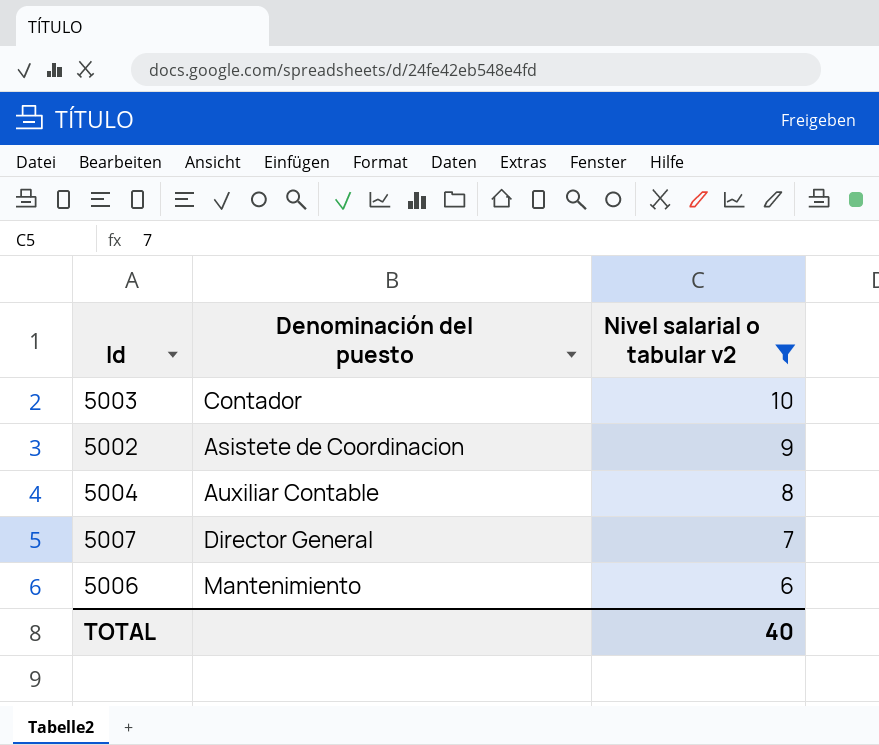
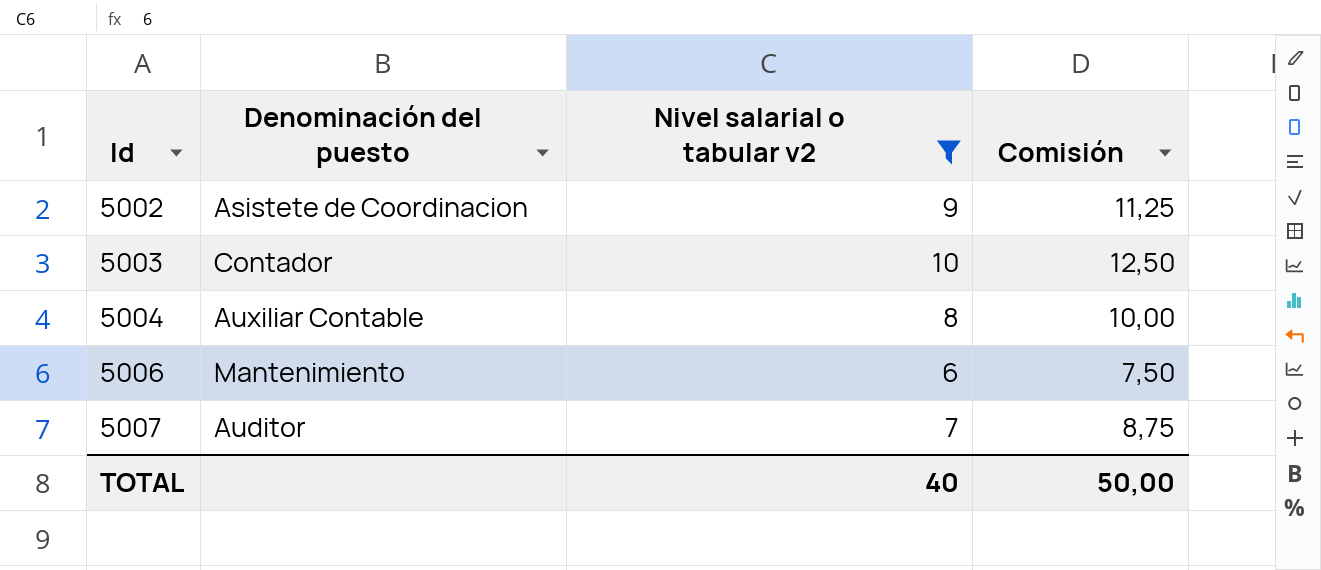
row order: Nivel salarial o tabular v2 descending -> Id ascending
column Comisión | formula: none -> [Nivel salarial o tabular v2] * 1,25
5007 | Denominación del puesto: Director General -> Auditor

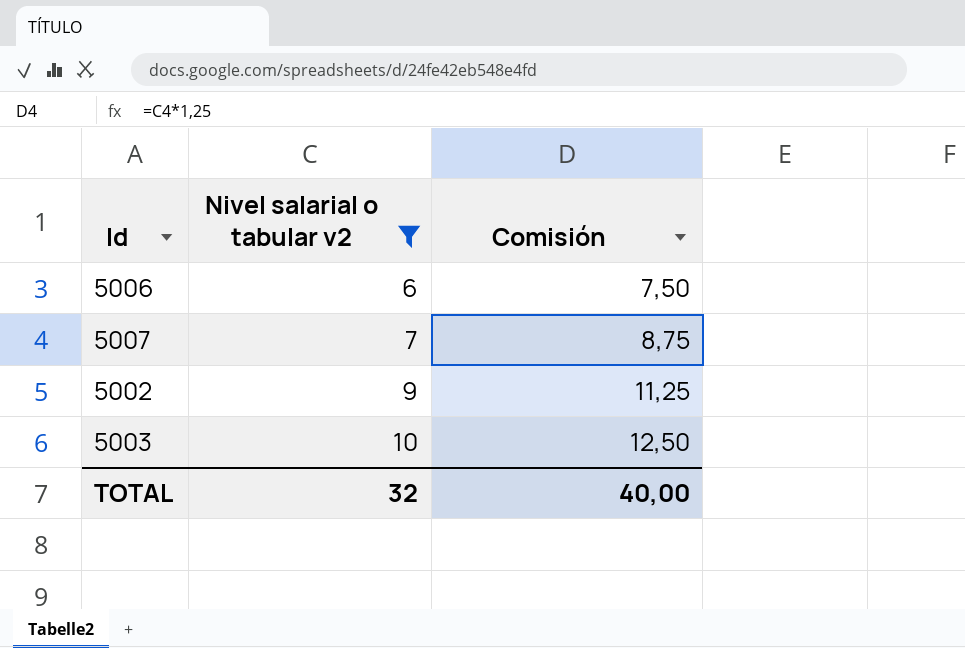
row order: Id ascending -> Nivel salarial o tabular v2 ascending
column Denominación del puesto | position: 2 -> none
row 5004: Auxiliar Contable | 8 | 10,00 -> none
TOTAL | Nivel salarial o tabular v2: 40 -> 32
TOTAL | Comisión: 50,00 -> 40,00

